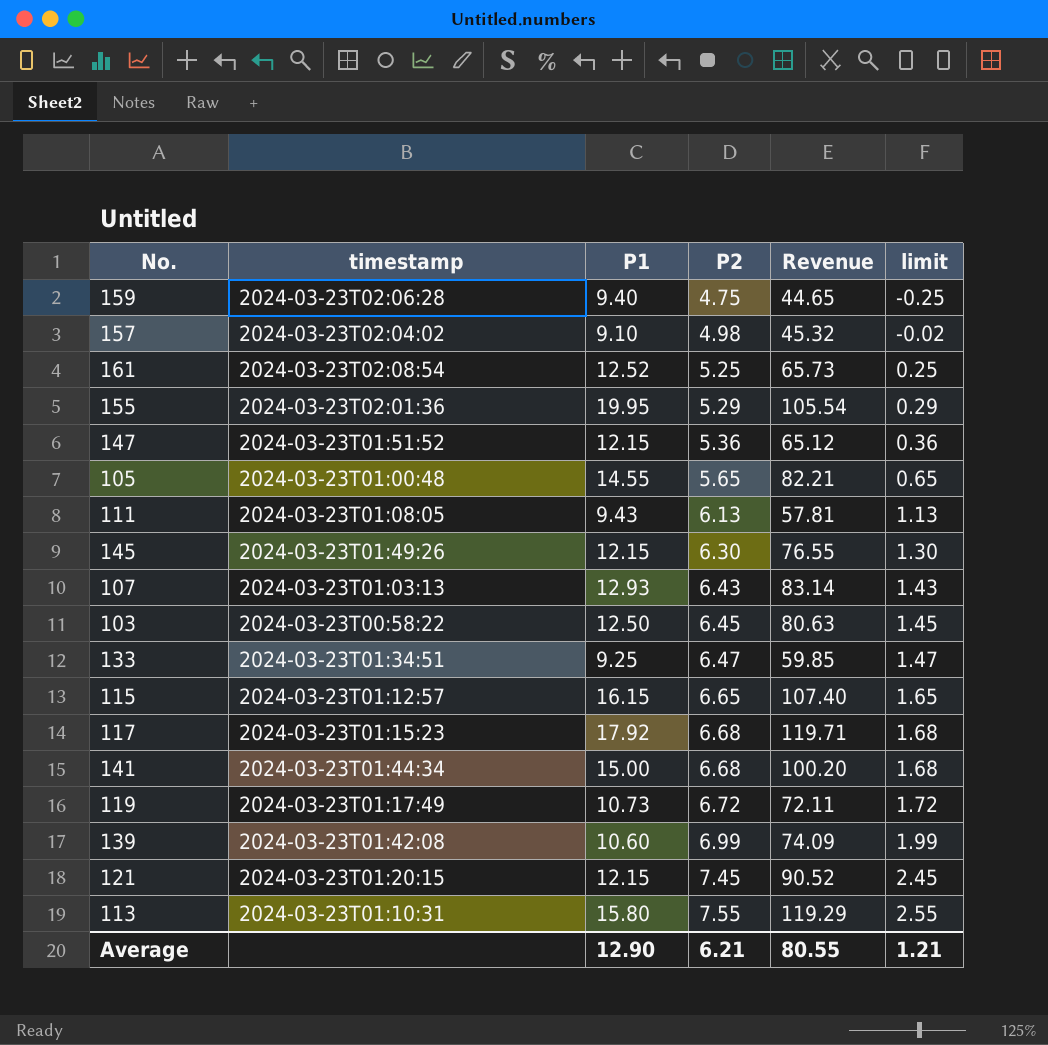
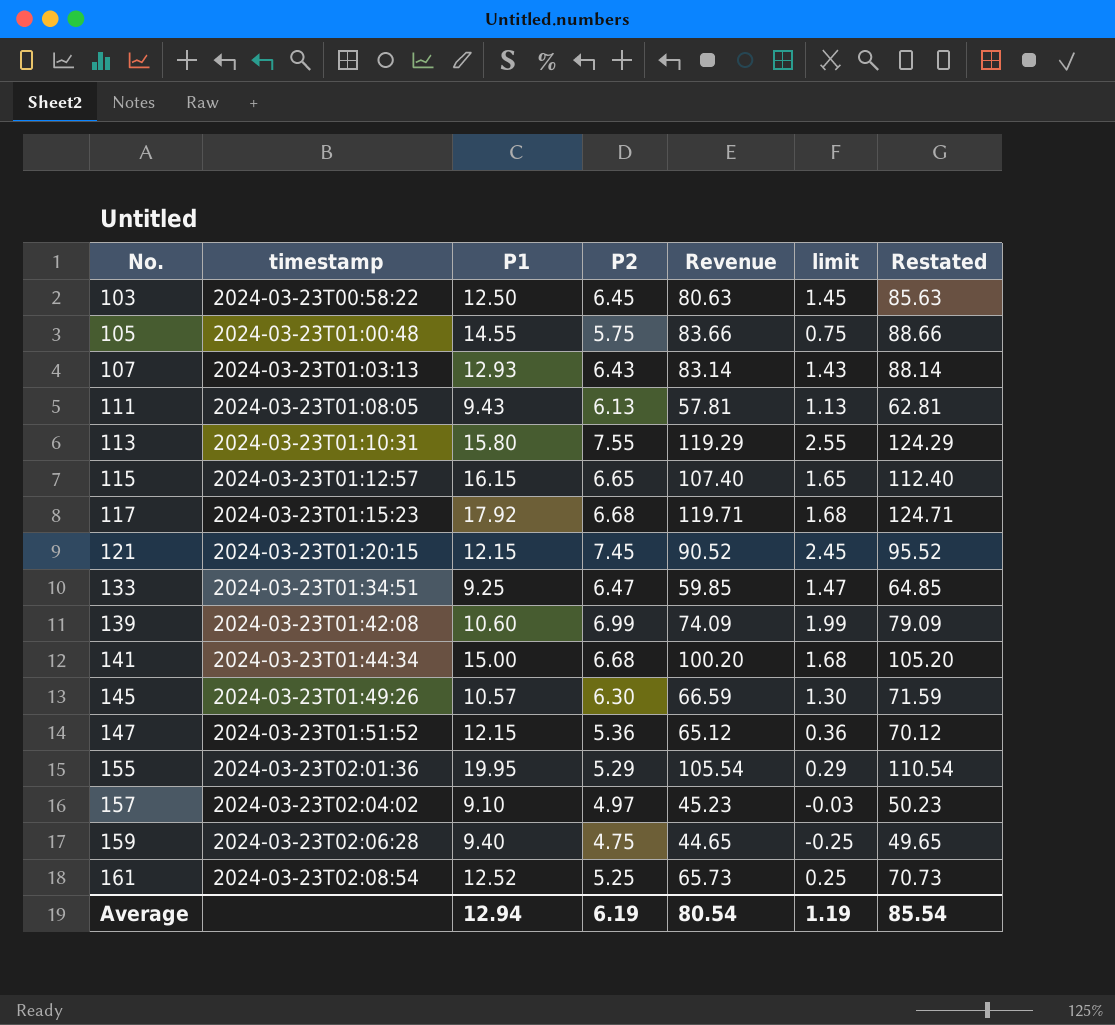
row order: P2 ascending -> No. ascending
column Restated | formula: none -> [Revenue] + 5
row 119: 2024-03-23T01:17:49 | 10.73 | 6.72 | 72.11 | 1.72 -> none
105 | P2: 5.65 -> 5.75
105 | Revenue: 82.21 -> 83.66
105 | limit: 0.65 -> 0.75
145 | P1: 12.15 -> 10.57
145 | Revenue: 76.55 -> 66.59
157 | P2: 4.98 -> 4.97
157 | Revenue: 45.32 -> 45.23
157 | limit: -0.02 -> -0.03
Average | P1: 12.90 -> 12.94
Average | P2: 6.21 -> 6.19
Average | Revenue: 80.55 -> 80.54
Average | limit: 1.21 -> 1.19

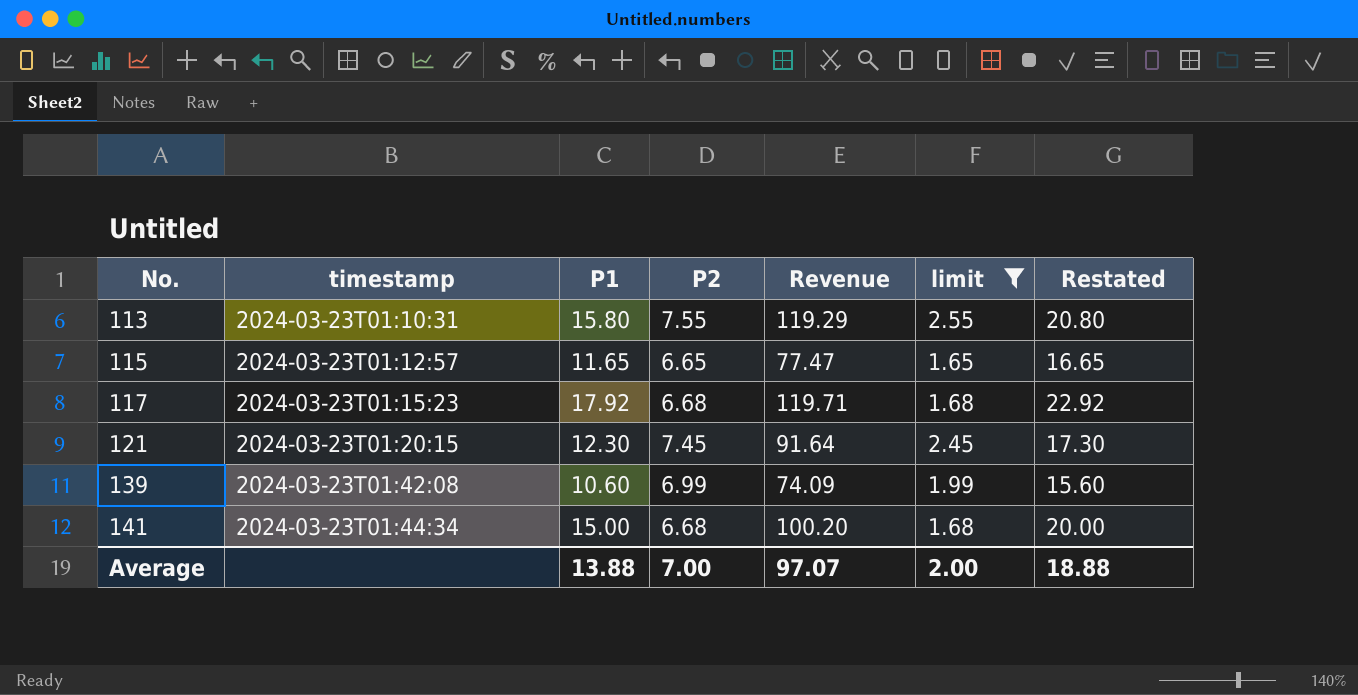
filter: none -> limit >= 1.65
column Restated | formula: [Revenue] + 5 -> [P1] + 5
115 | P1: 16.15 -> 11.65
115 | Revenue: 107.40 -> 77.47
121 | P1: 12.15 -> 12.30
121 | Revenue: 90.52 -> 91.64
Average | P1: 12.94 -> 13.88
Average | P2: 6.19 -> 7.00
Average | Revenue: 80.54 -> 97.07
Average | limit: 1.19 -> 2.00
Average | Restated: 85.54 -> 18.88

